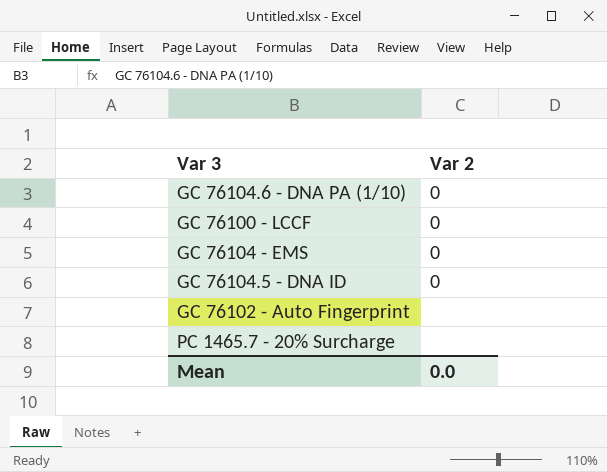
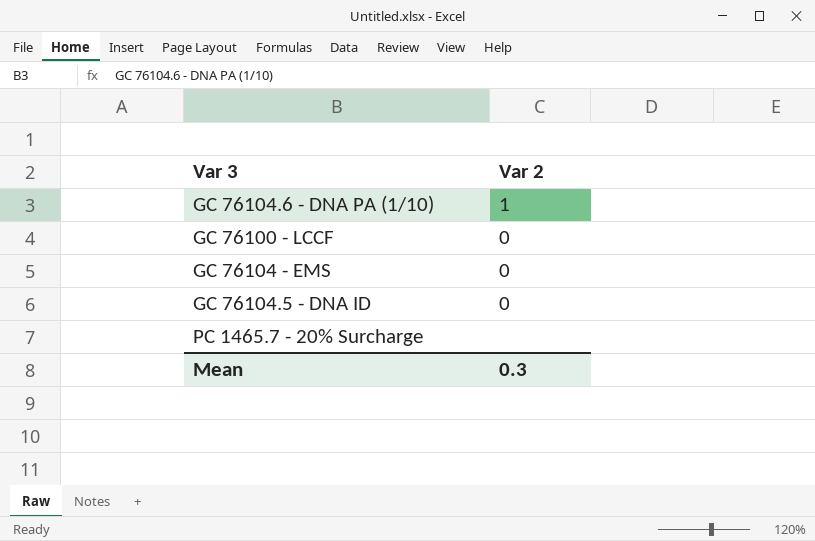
row GC 76102 - Auto Fingerprint: none -> none
GC 76104.6 - DNA PA (1/10) | Var 2: 0 -> 1
Mean | Var 2: 0.0 -> 0.3

